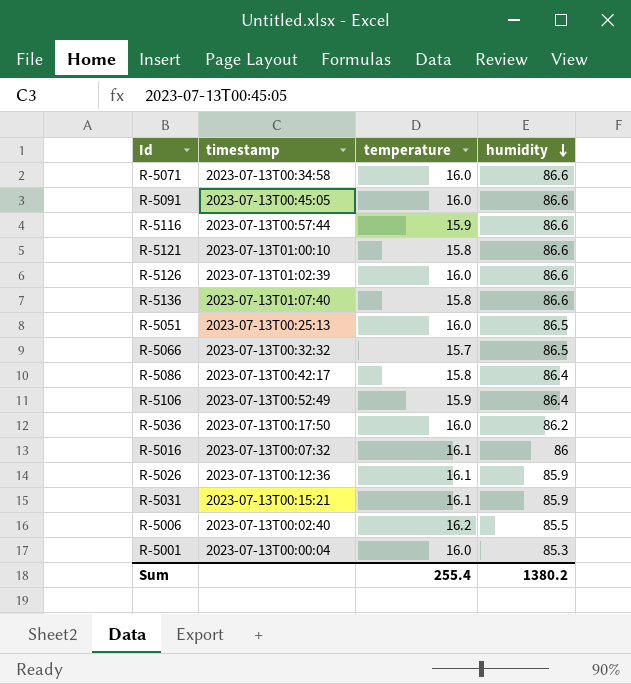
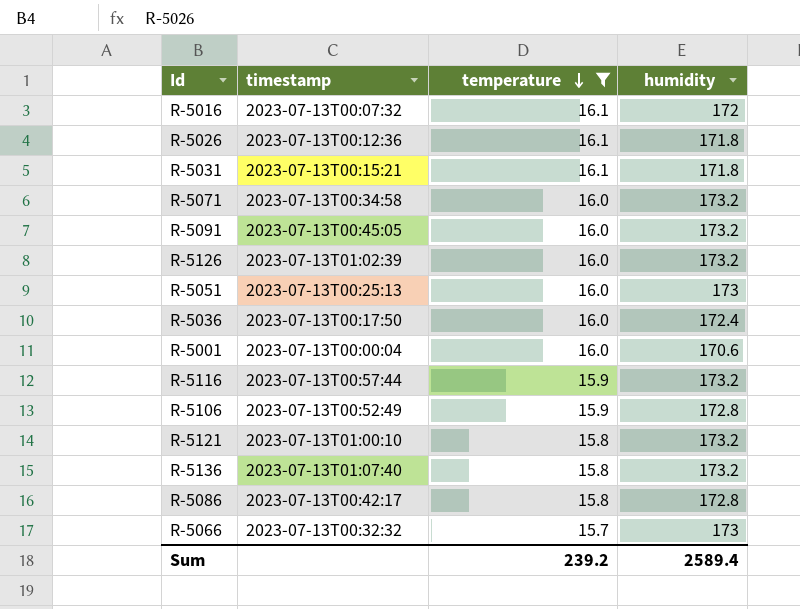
filter: none -> temperature != 16.2
row order: humidity descending -> temperature descending
R-5016 | humidity: 86 -> 172
R-5026 | humidity: 85.9 -> 171.8
R-5031 | humidity: 85.9 -> 171.8
R-5071 | humidity: 86.6 -> 173.2
R-5091 | humidity: 86.6 -> 173.2
R-5126 | humidity: 86.6 -> 173.2
R-5051 | humidity: 86.5 -> 173
R-5036 | humidity: 86.2 -> 172.4
R-5001 | humidity: 85.3 -> 170.6
R-5116 | humidity: 86.6 -> 173.2
R-5106 | humidity: 86.4 -> 172.8
R-5121 | humidity: 86.6 -> 173.2
R-5136 | humidity: 86.6 -> 173.2
R-5086 | humidity: 86.4 -> 172.8
R-5066 | humidity: 86.5 -> 173
Sum | temperature: 255.4 -> 239.2
Sum | humidity: 1380.2 -> 2589.4

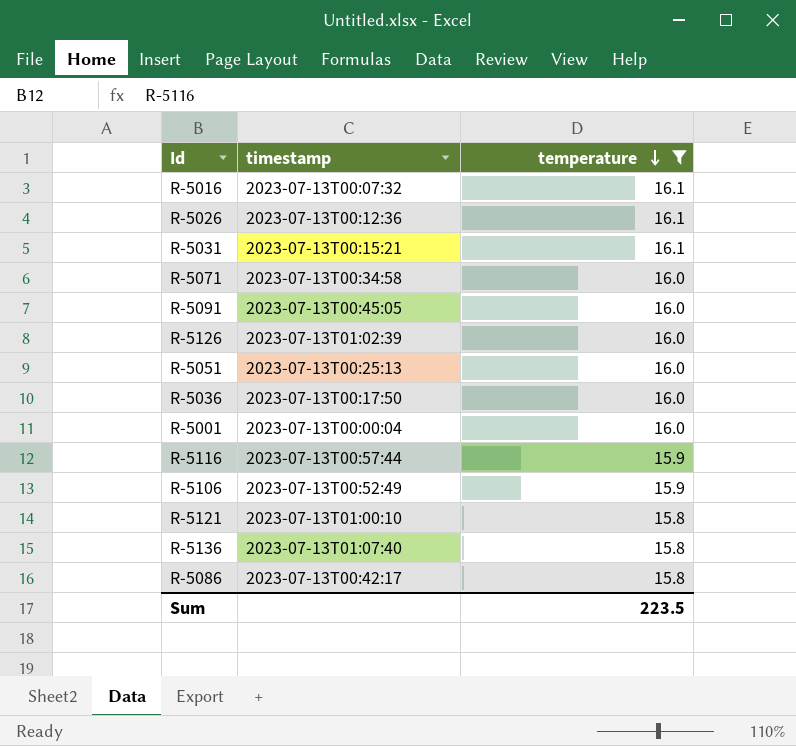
column humidity | position: 4 -> none
row R-5066: 2023-07-13T00:32:32 | 15.7 | 173 -> none
Sum | temperature: 239.2 -> 223.5

